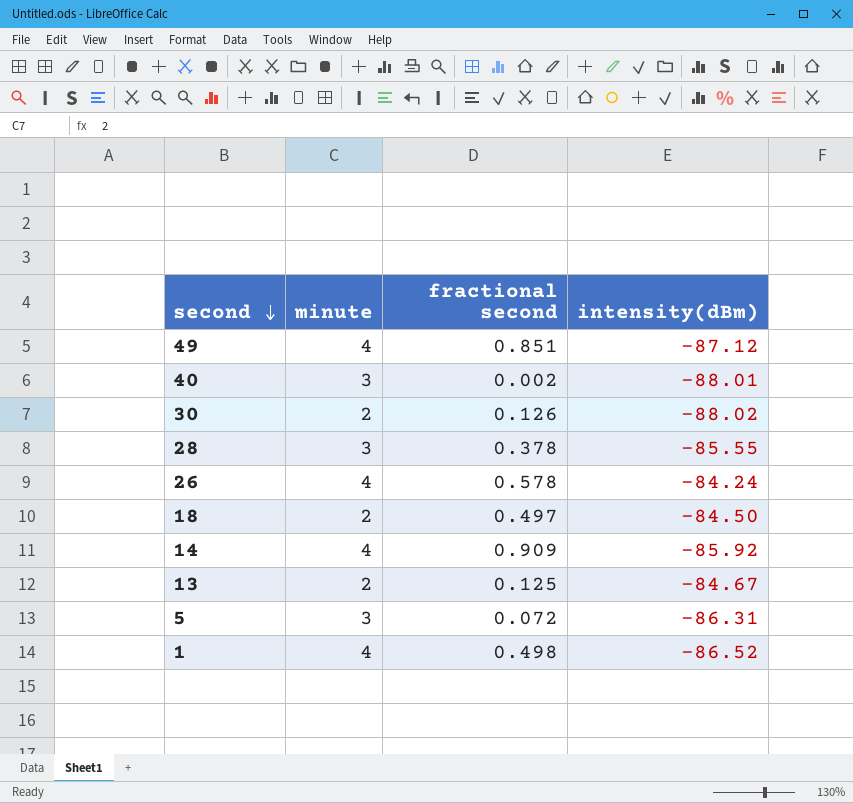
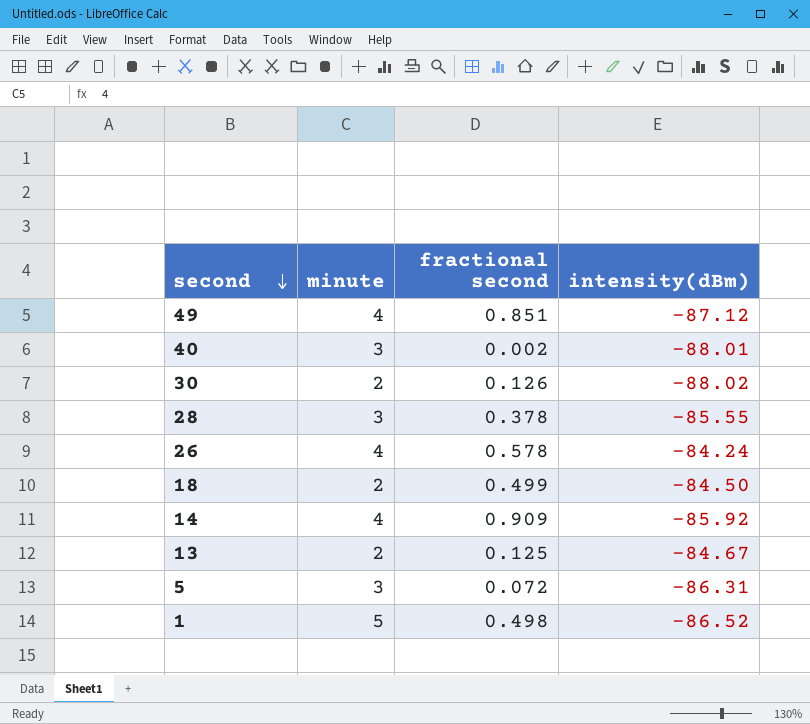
18 | fractional second: 0.497 -> 0.499
1 | minute: 4 -> 5

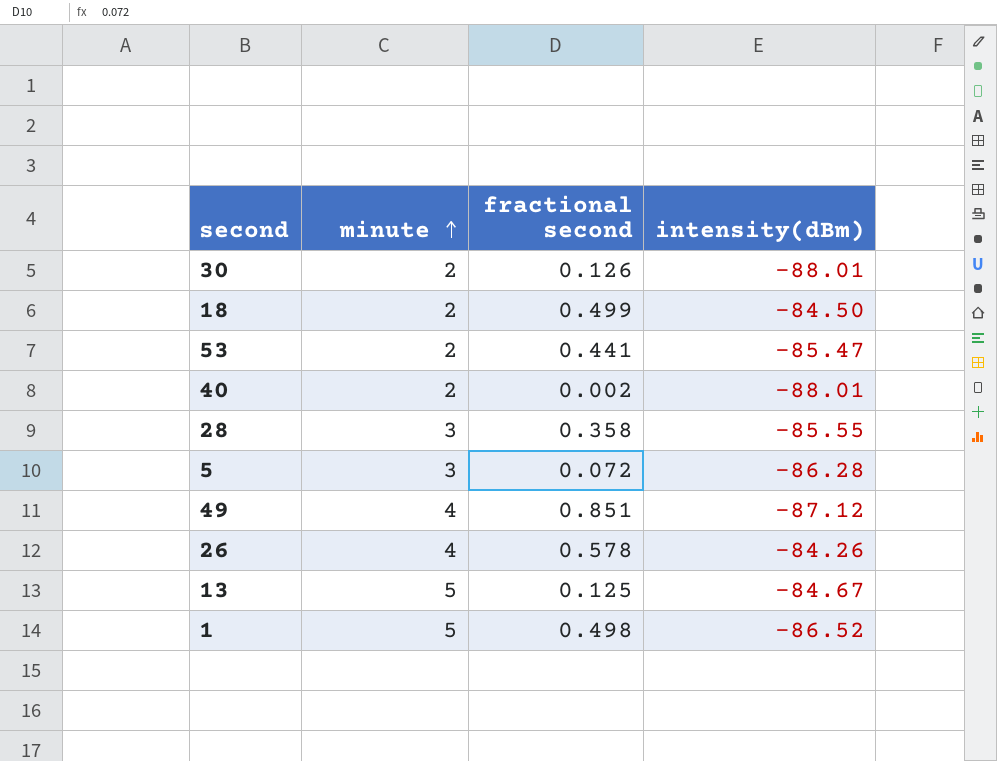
row order: second descending -> minute ascending
row 14: 4 | 0.909 | -85.92 -> none
30 | intensity(dBm): -88.02 -> -88.01
row 53: none -> 2 | 0.441 | -85.47
40 | minute: 3 -> 2
28 | fractional second: 0.378 -> 0.358
5 | intensity(dBm): -86.31 -> -86.28
26 | intensity(dBm): -84.24 -> -84.26
13 | minute: 2 -> 5

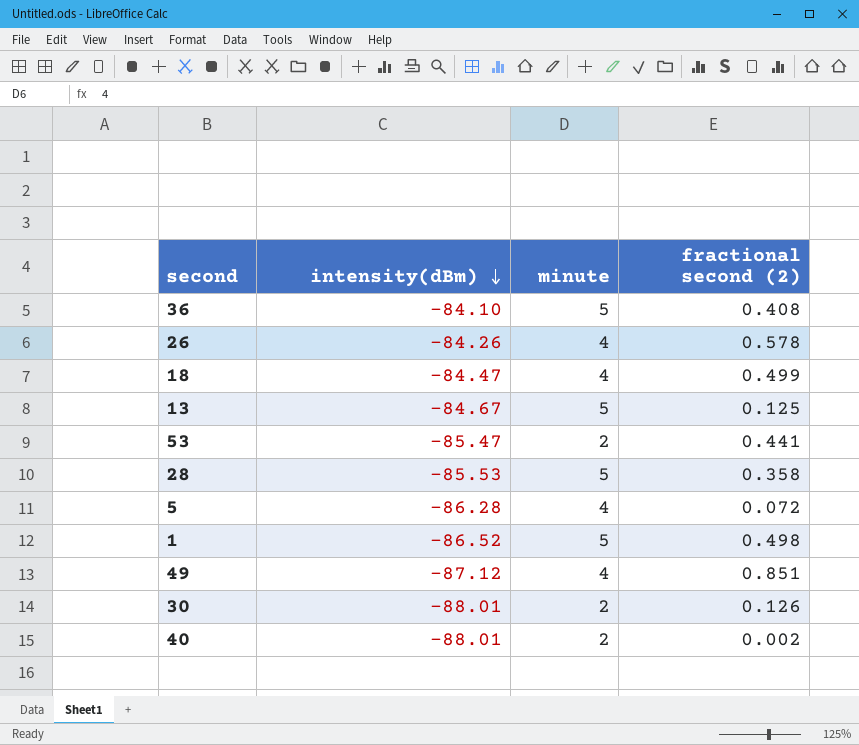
row order: minute ascending -> intensity(dBm) descending
column intensity(dBm) | position: 4 -> 2
column name: fractional second -> fractional second (2)
row 36: none -> -84.10 | 5 | 0.408
18 | intensity(dBm): -84.50 -> -84.47
18 | minute: 2 -> 4
28 | intensity(dBm): -85.55 -> -85.53
28 | minute: 3 -> 5
5 | minute: 3 -> 4

